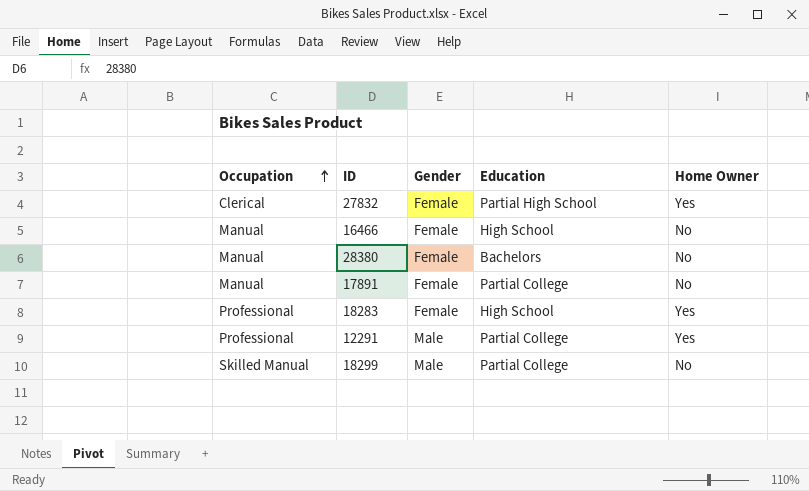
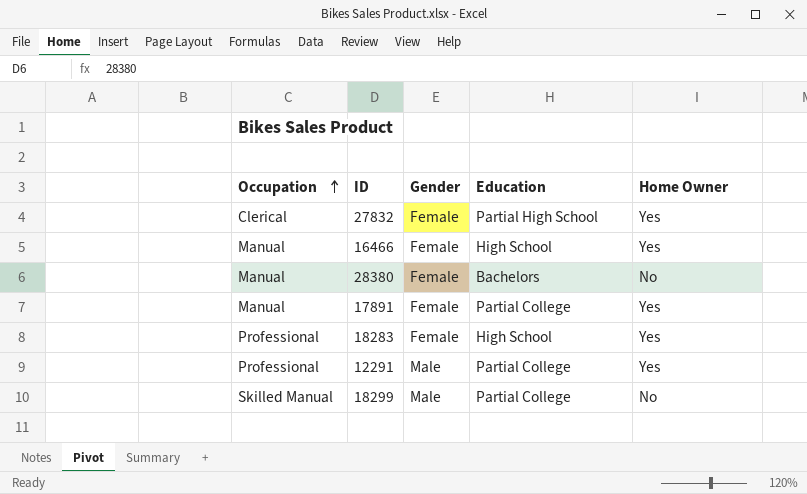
16466 | Home Owner: No -> Yes
17891 | Home Owner: No -> Yes

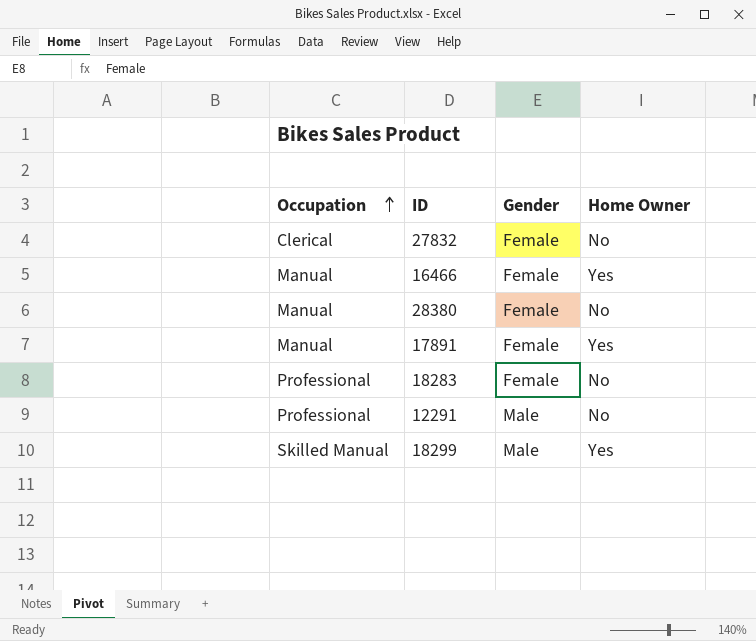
column Education | position: 4 -> none
27832 | Home Owner: Yes -> No
18283 | Home Owner: Yes -> No
12291 | Home Owner: Yes -> No
18299 | Home Owner: No -> Yes

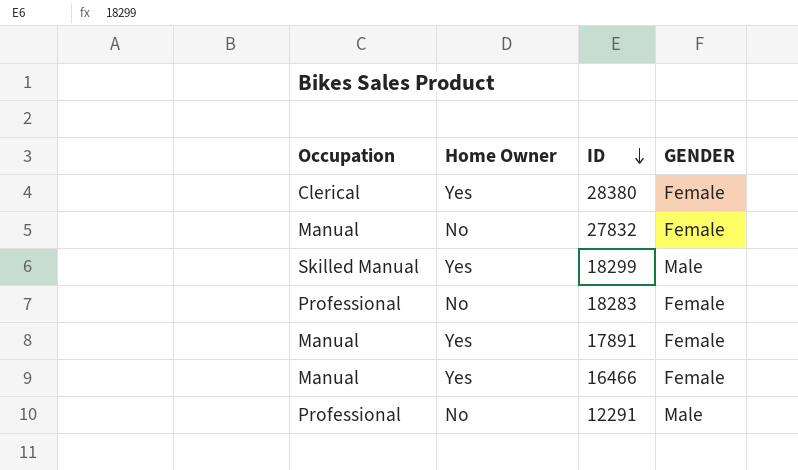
row order: Occupation ascending -> ID descending
column Home Owner | position: 4 -> 2
column name: Gender -> GENDER
28380 | Occupation: Manual -> Clerical
28380 | Home Owner: No -> Yes
27832 | Occupation: Clerical -> Manual

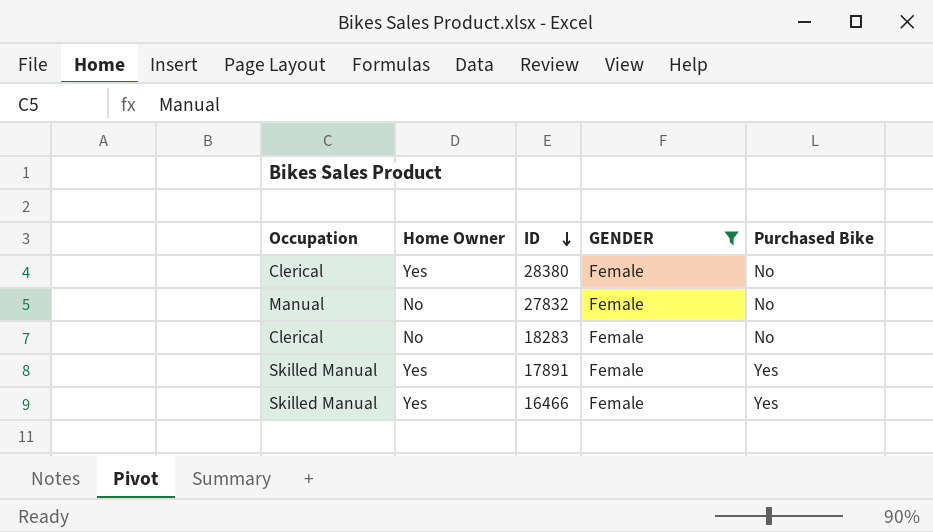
filter: none -> GENDER = Female
column Purchased Bike | position: none -> 5
18283 | Occupation: Professional -> Clerical
17891 | Occupation: Manual -> Skilled Manual
16466 | Occupation: Manual -> Skilled Manual

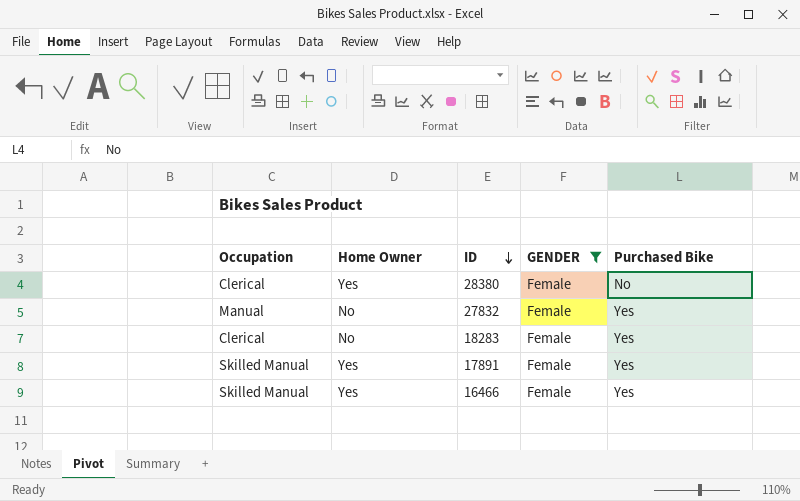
27832 | Purchased Bike: No -> Yes
18283 | Purchased Bike: No -> Yes

